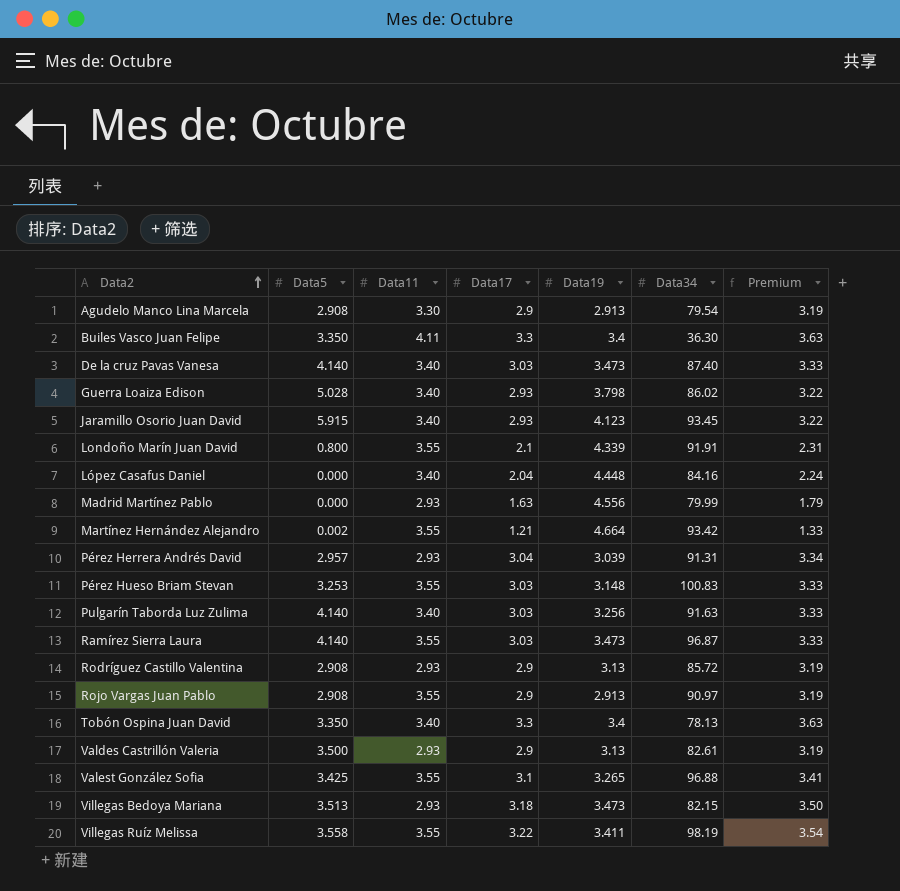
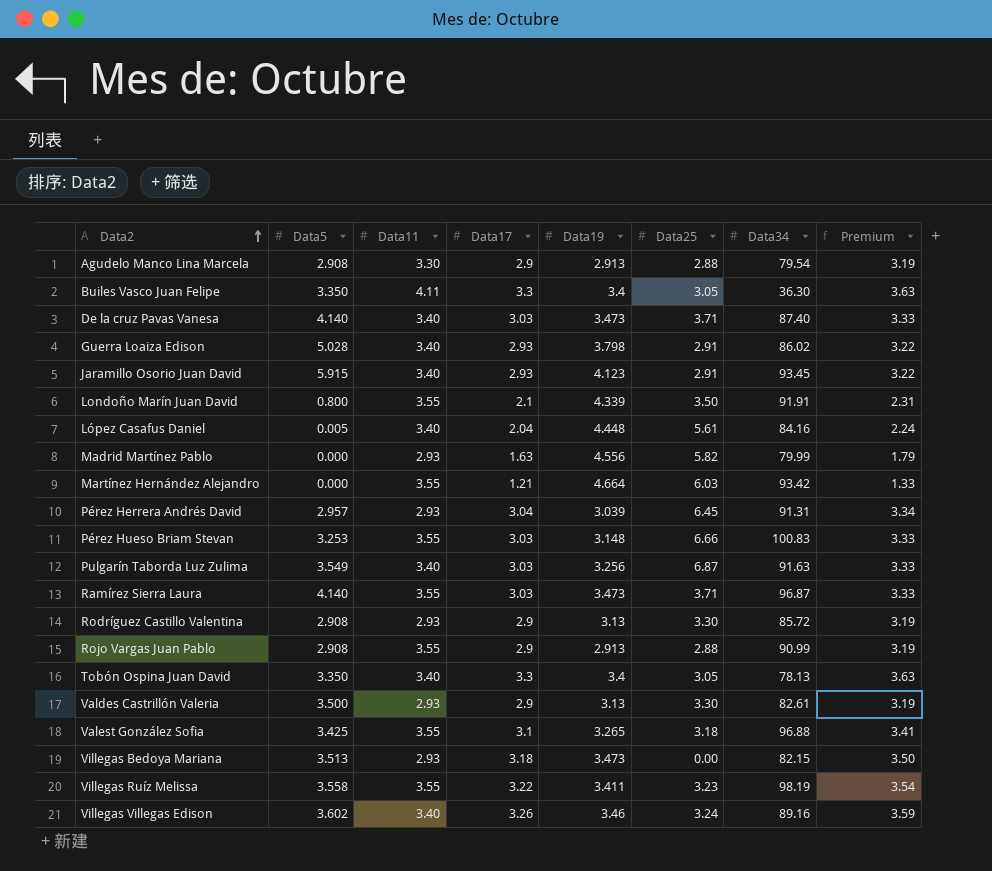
column Data25 | position: none -> 6
López Casafus Daniel | Data5: 0.000 -> 0.005
Martínez Hernández Alejandro | Data5: 0.002 -> 0.000
Pulgarín Taborda Luz Zulima | Data5: 4.140 -> 3.549
Rojo Vargas Juan Pablo | Data34: 90.97 -> 90.99
row Villegas Villegas Edison: none -> 3.602 | 3.40 | 3.26 | 3.46 | 3.24 | 89.16 | 3.59

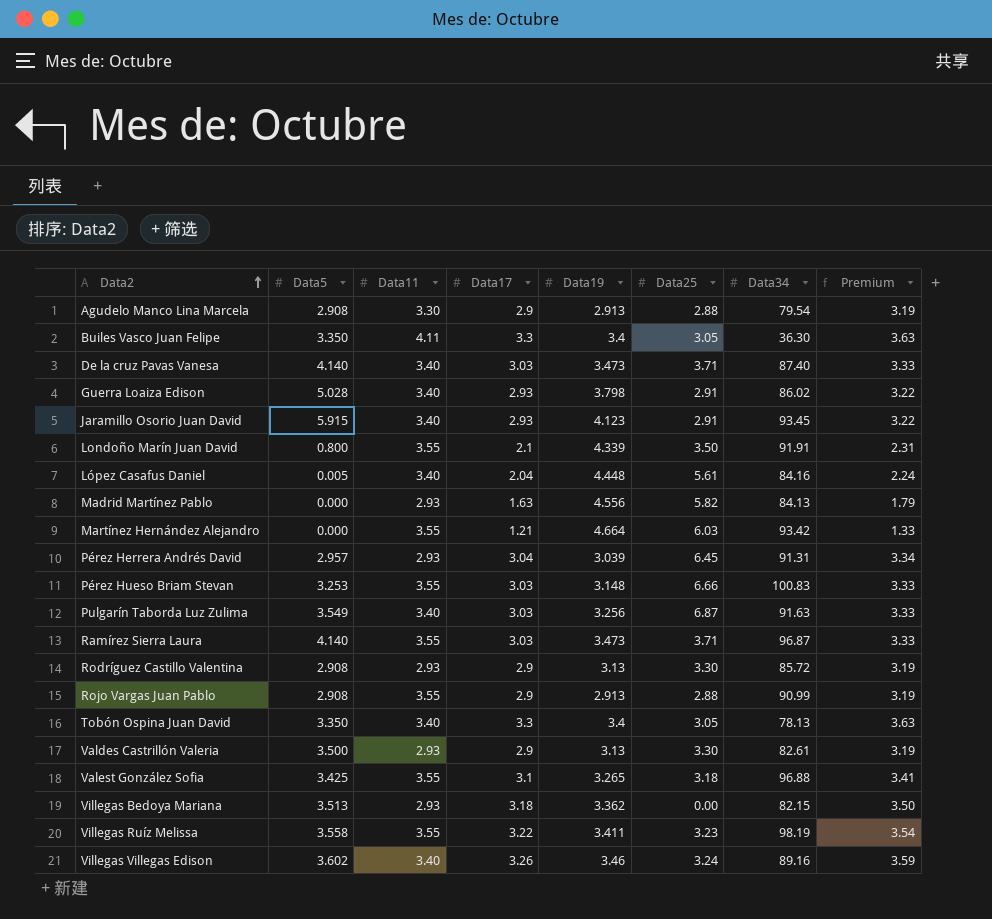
Madrid Martínez Pablo | Data34: 79.99 -> 84.13
Villegas Bedoya Mariana | Data19: 3.473 -> 3.362

